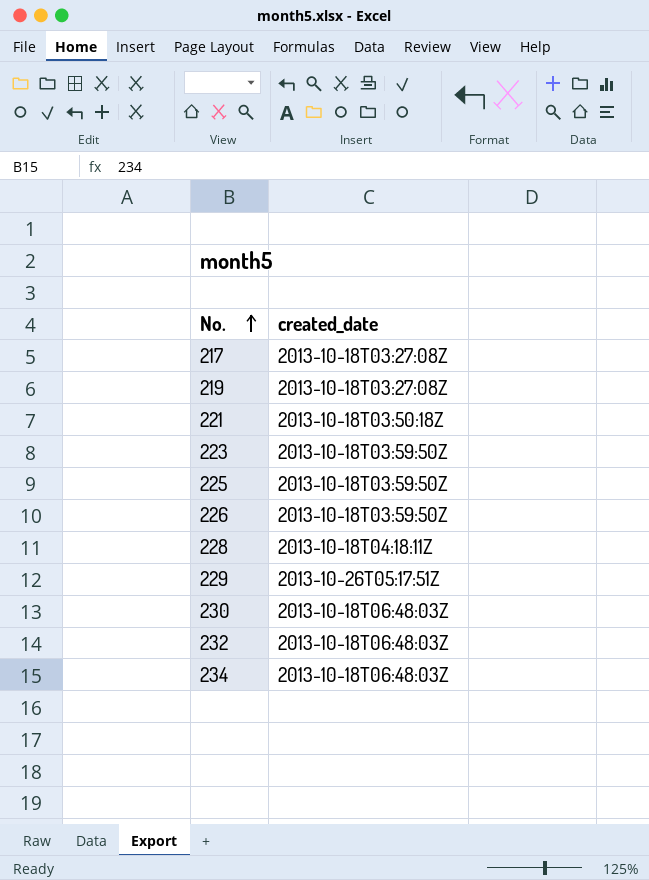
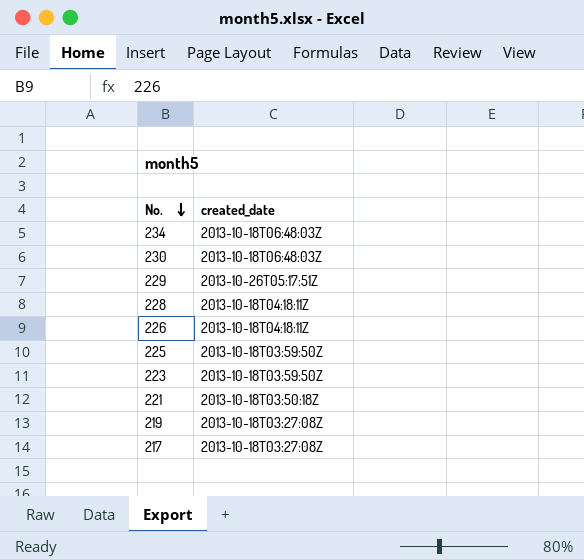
row order: No. ascending -> No. descending
row 232: 2013-10-18T06:48:03Z -> none
226 | created_date: 2013-10-18T03:59:50Z -> 2013-10-18T04:18:11Z

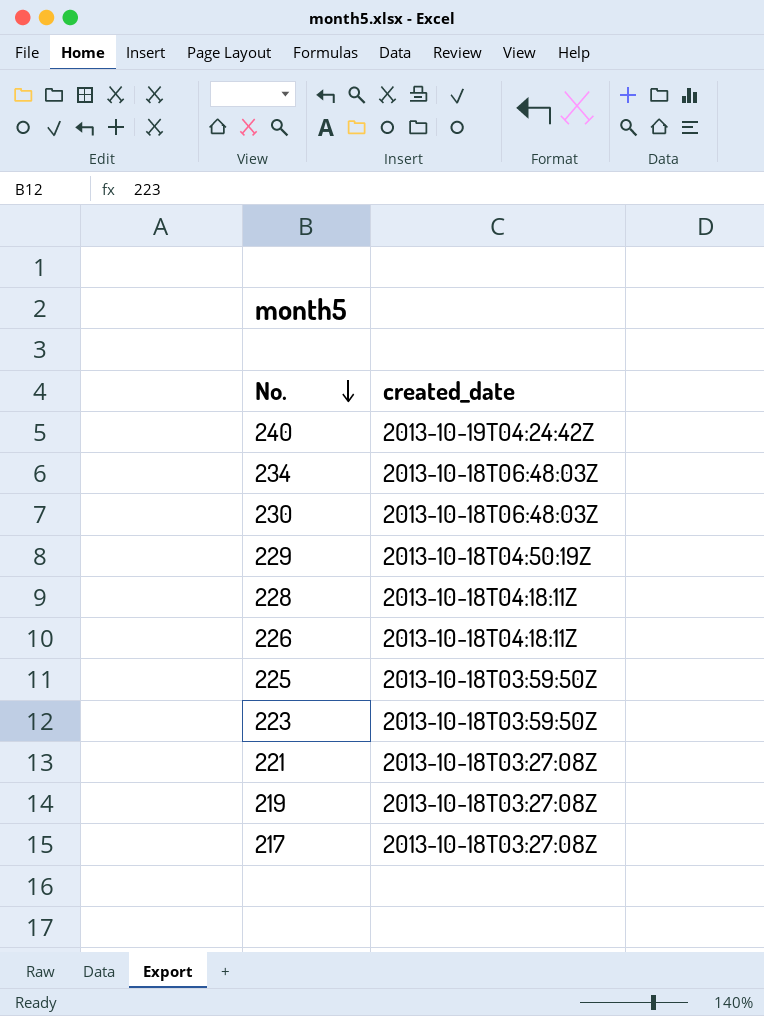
row 240: none -> 2013-10-19T04:24:42Z
229 | created_date: 2013-10-26T05:17:51Z -> 2013-10-18T04:50:19Z
221 | created_date: 2013-10-18T03:50:18Z -> 2013-10-18T03:27:08Z

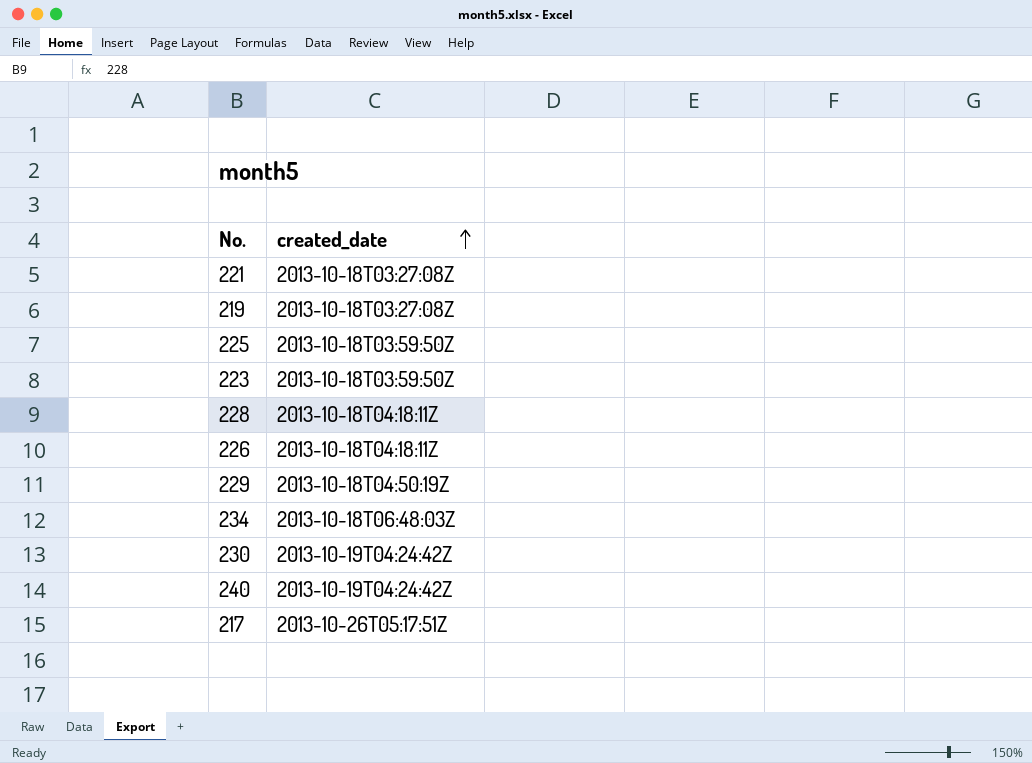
row order: No. descending -> created_date ascending
230 | created_date: 2013-10-18T06:48:03Z -> 2013-10-19T04:24:42Z
217 | created_date: 2013-10-18T03:27:08Z -> 2013-10-26T05:17:51Z

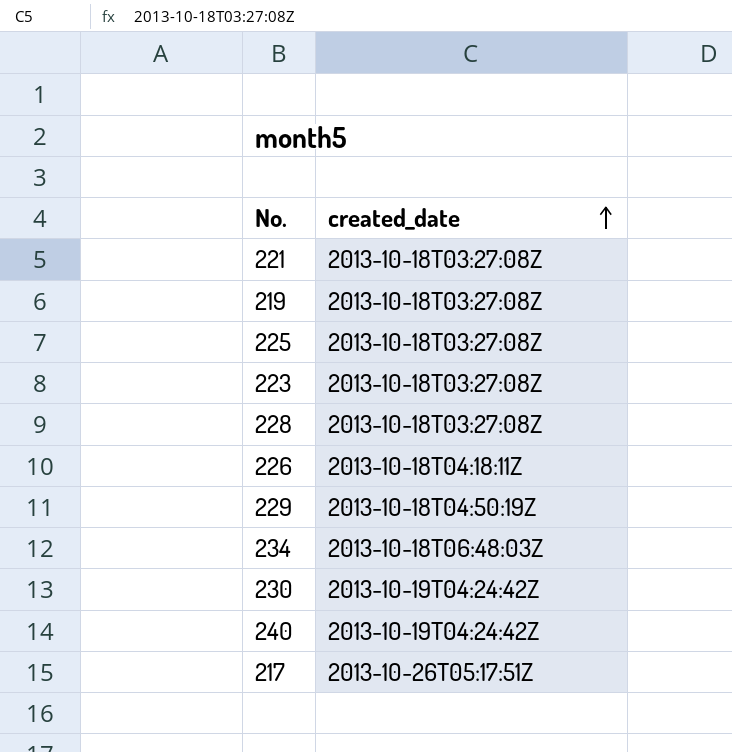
225 | created_date: 2013-10-18T03:59:50Z -> 2013-10-18T03:27:08Z
223 | created_date: 2013-10-18T03:59:50Z -> 2013-10-18T03:27:08Z
228 | created_date: 2013-10-18T04:18:11Z -> 2013-10-18T03:27:08Z

